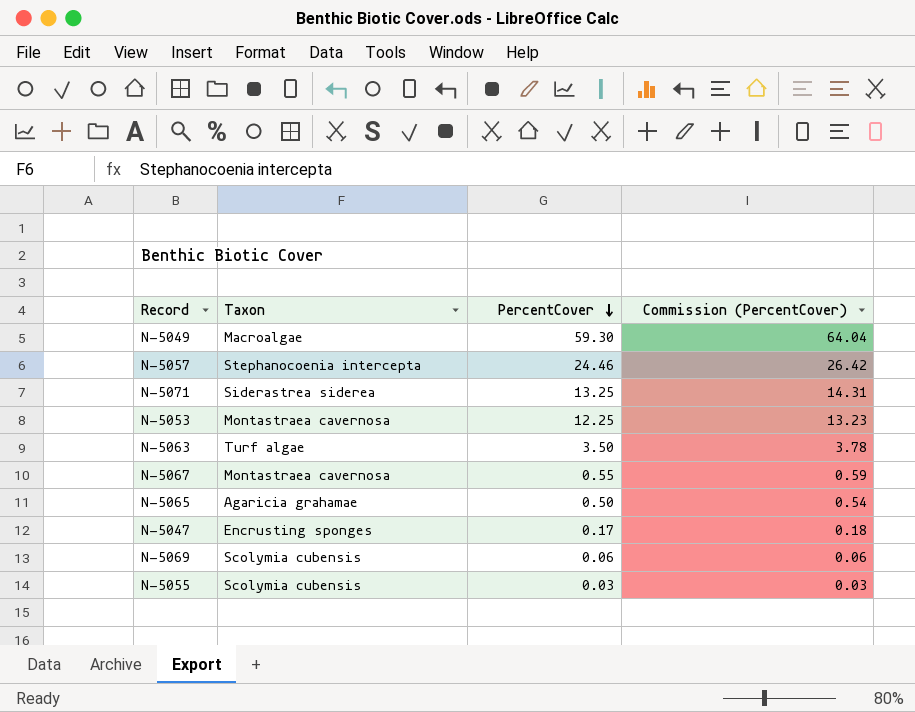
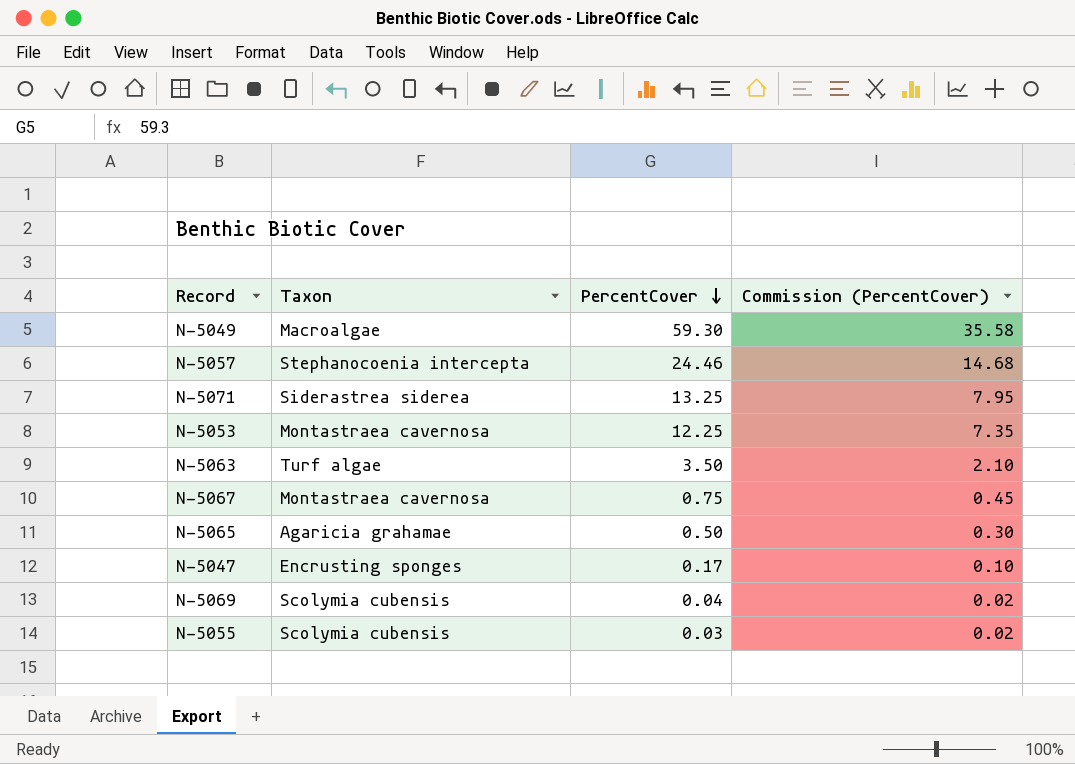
column Commission (PercentCover) | formula: [PercentCover] * 1.08 -> [PercentCover] * 0.6
N-5067 | PercentCover: 0.55 -> 0.75
N-5069 | PercentCover: 0.06 -> 0.04

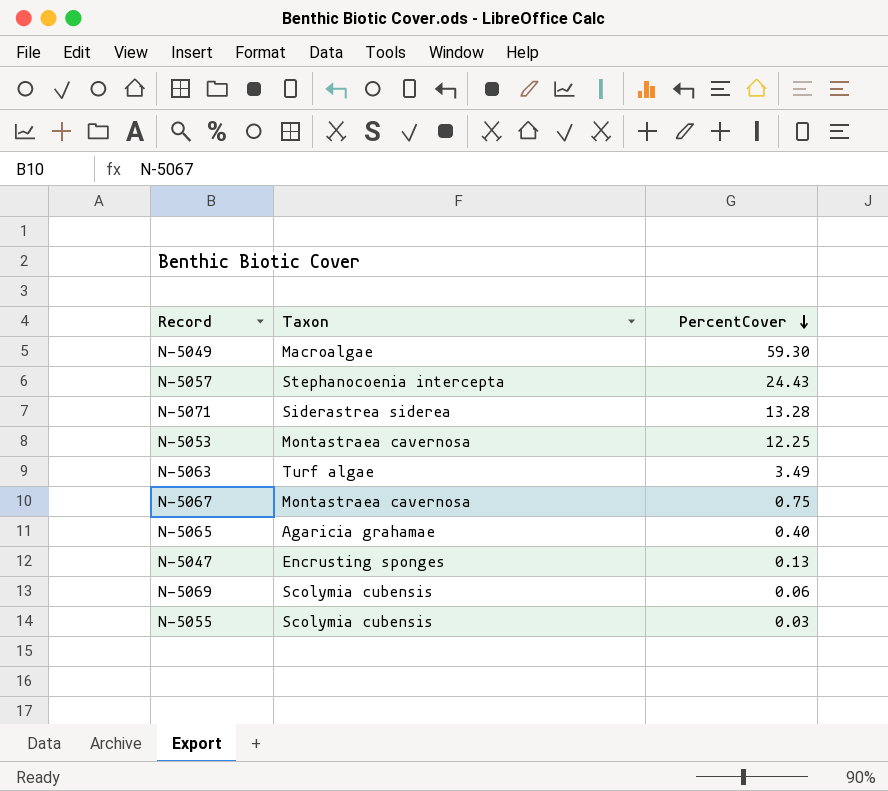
column Commission (PercentCover) | formula: [PercentCover] * 0.6 -> none
N-5057 | PercentCover: 24.46 -> 24.43
N-5071 | PercentCover: 13.25 -> 13.28
N-5063 | PercentCover: 3.50 -> 3.49
N-5065 | PercentCover: 0.50 -> 0.40
N-5047 | PercentCover: 0.17 -> 0.13
N-5069 | PercentCover: 0.04 -> 0.06

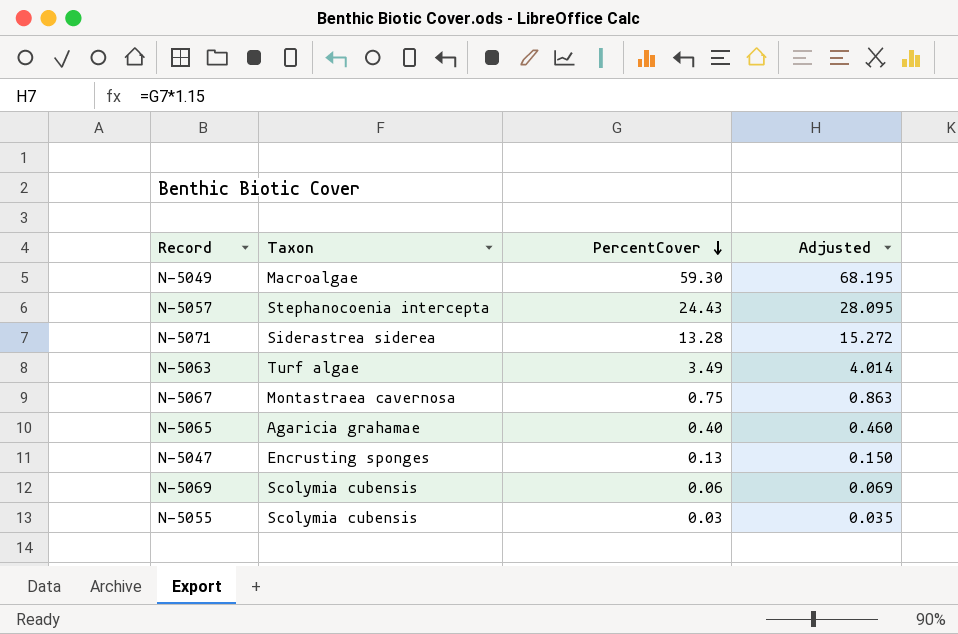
column Adjusted | formula: none -> [PercentCover] * 1.15
row N-5053: Montastraea cavernosa | 12.25 -> none

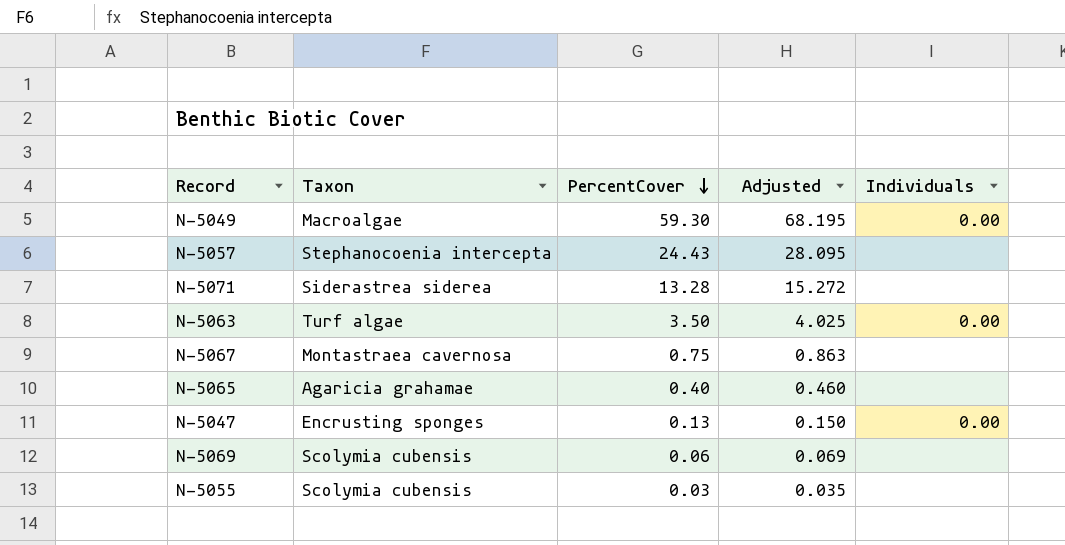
column Individuals | position: none -> 5
N-5063 | PercentCover: 3.49 -> 3.50
N-5063 | Adjusted: 4.014 -> 4.025

